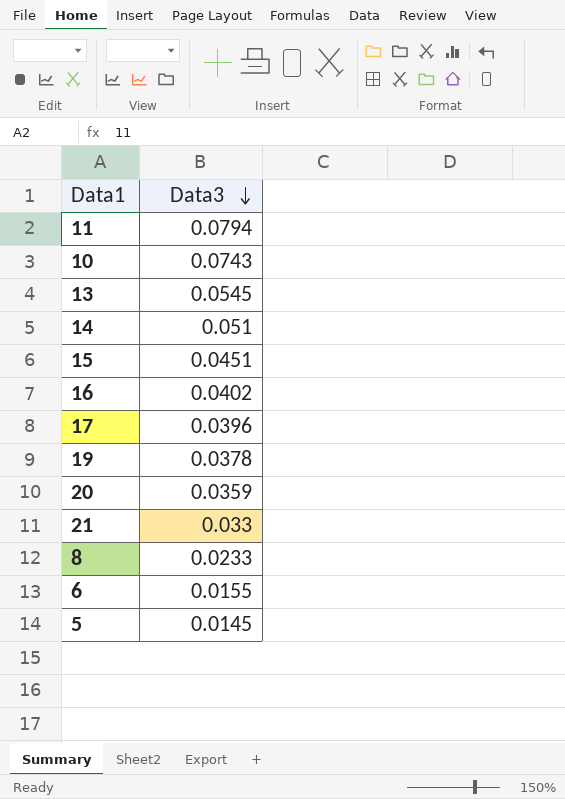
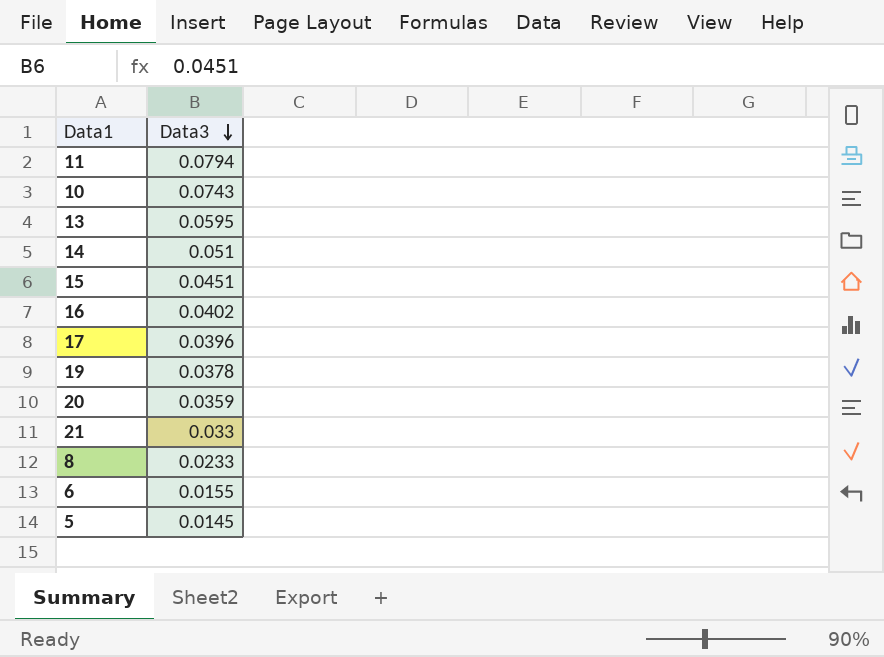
13 | Data3: 0.0545 -> 0.0595

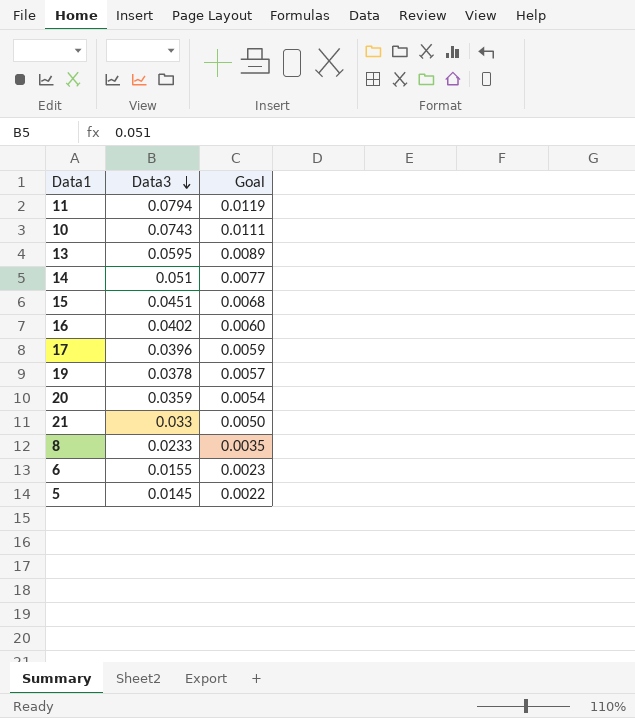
column Goal | formula: none -> [Data3] * 0.15

